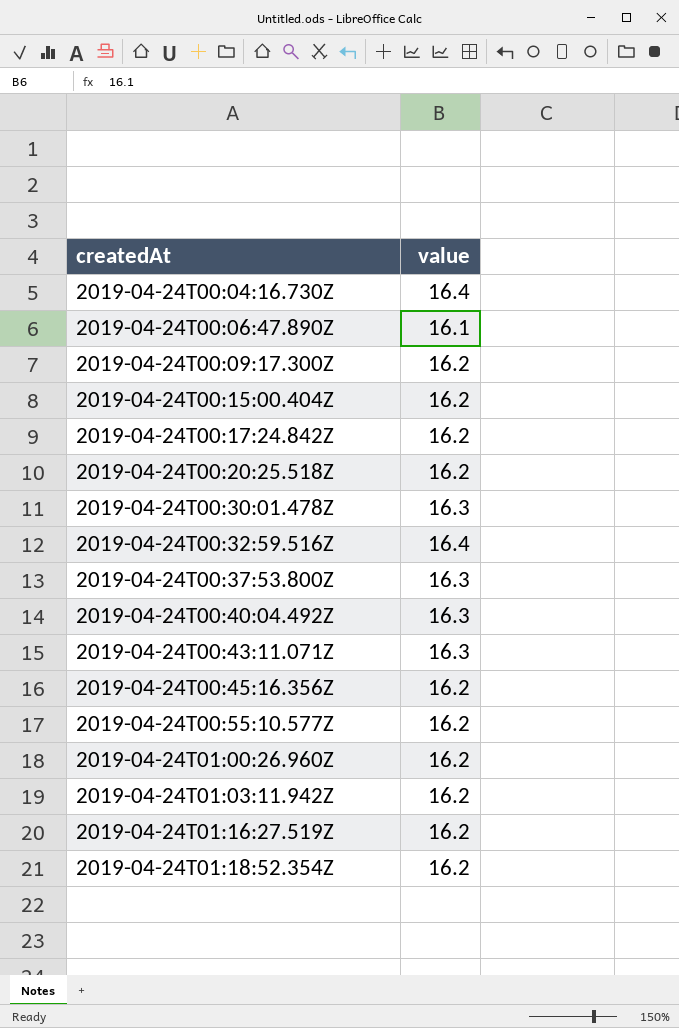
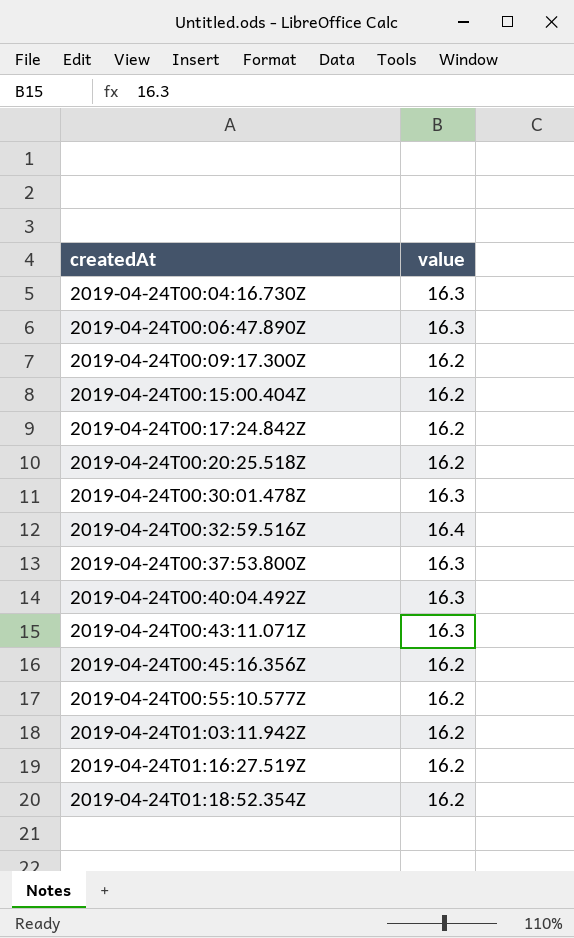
row 2019-04-24T01:00:26.960Z: 16.2 -> none
2019-04-24T00:04:16.730Z | value: 16.4 -> 16.3
2019-04-24T00:06:47.890Z | value: 16.1 -> 16.3

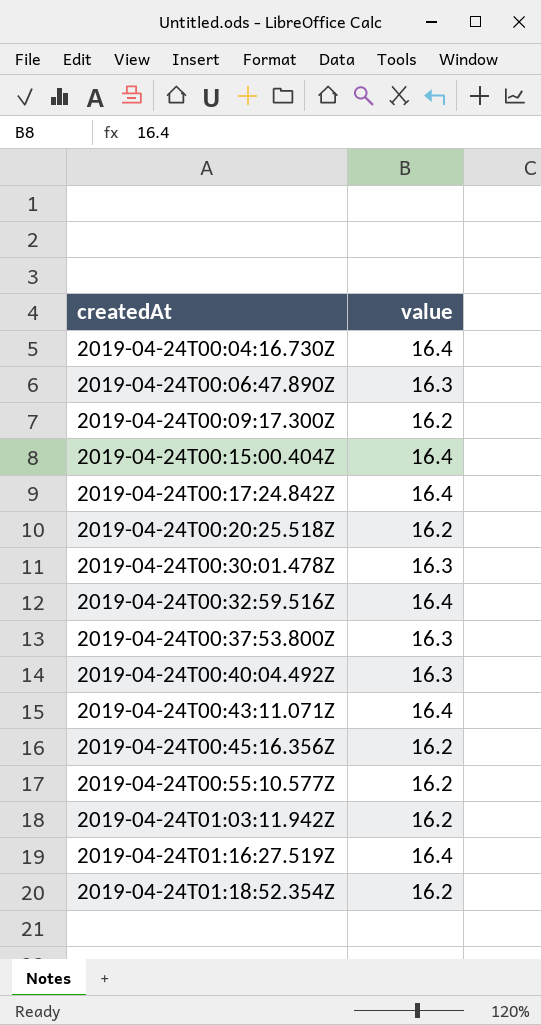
2019-04-24T00:04:16.730Z | value: 16.3 -> 16.4
2019-04-24T00:15:00.404Z | value: 16.2 -> 16.4
2019-04-24T00:17:24.842Z | value: 16.2 -> 16.4
2019-04-24T00:43:11.071Z | value: 16.3 -> 16.4
2019-04-24T01:16:27.519Z | value: 16.2 -> 16.4

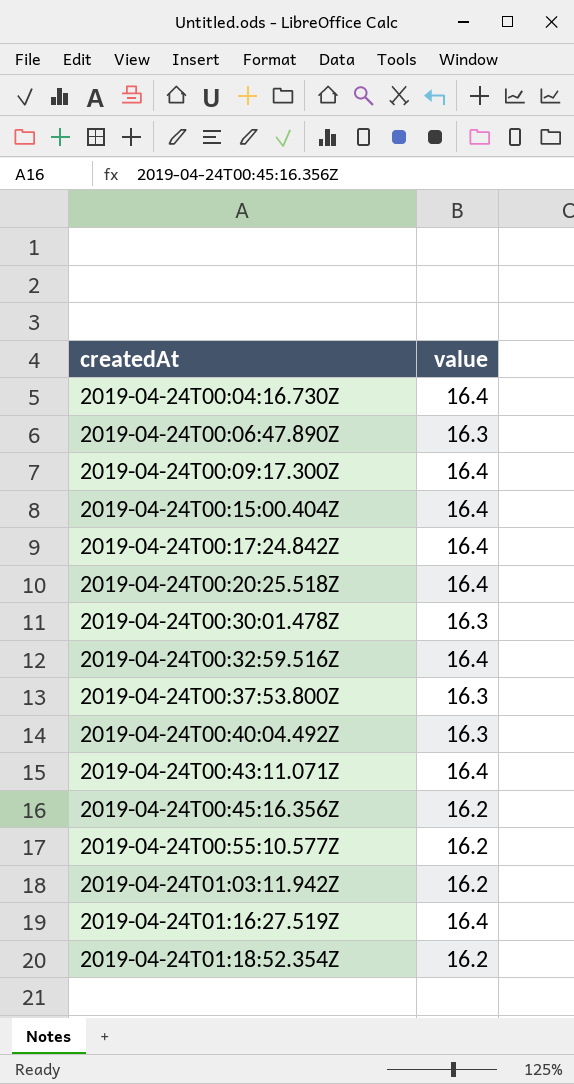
2019-04-24T00:09:17.300Z | value: 16.2 -> 16.4
2019-04-24T00:20:25.518Z | value: 16.2 -> 16.4

